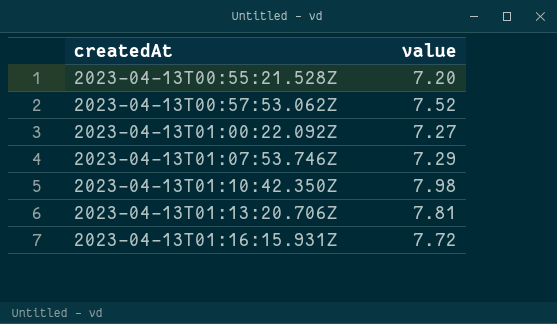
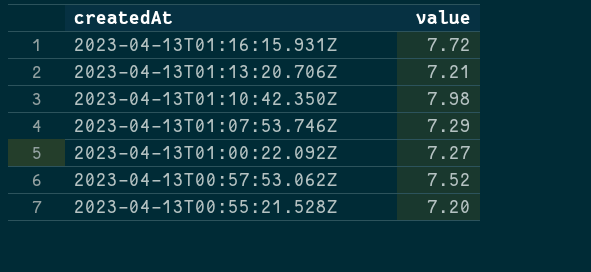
row order: createdAt ascending -> createdAt descending
2023-04-13T01:13:20.706Z | value: 7.81 -> 7.21

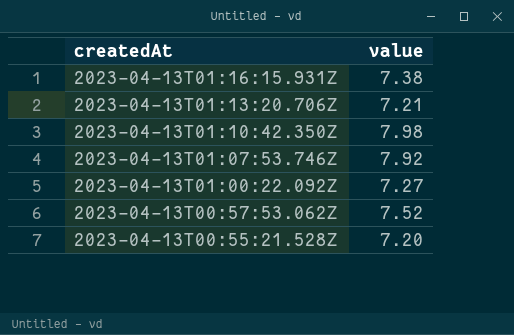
2023-04-13T01:16:15.931Z | value: 7.72 -> 7.38
2023-04-13T01:07:53.746Z | value: 7.29 -> 7.92

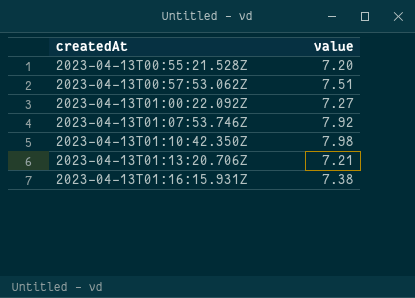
row order: createdAt descending -> createdAt ascending
2023-04-13T00:57:53.062Z | value: 7.52 -> 7.51

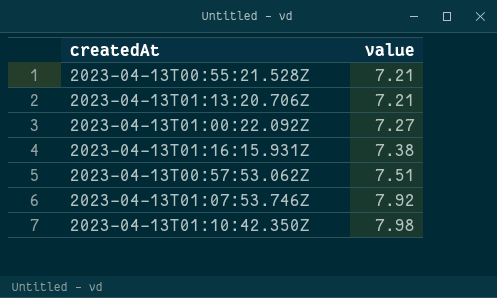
row order: createdAt ascending -> value ascending
2023-04-13T00:55:21.528Z | value: 7.20 -> 7.21

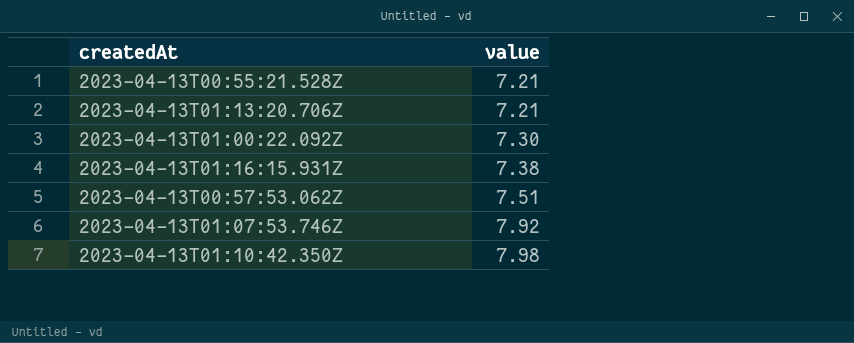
2023-04-13T01:00:22.092Z | value: 7.27 -> 7.30

